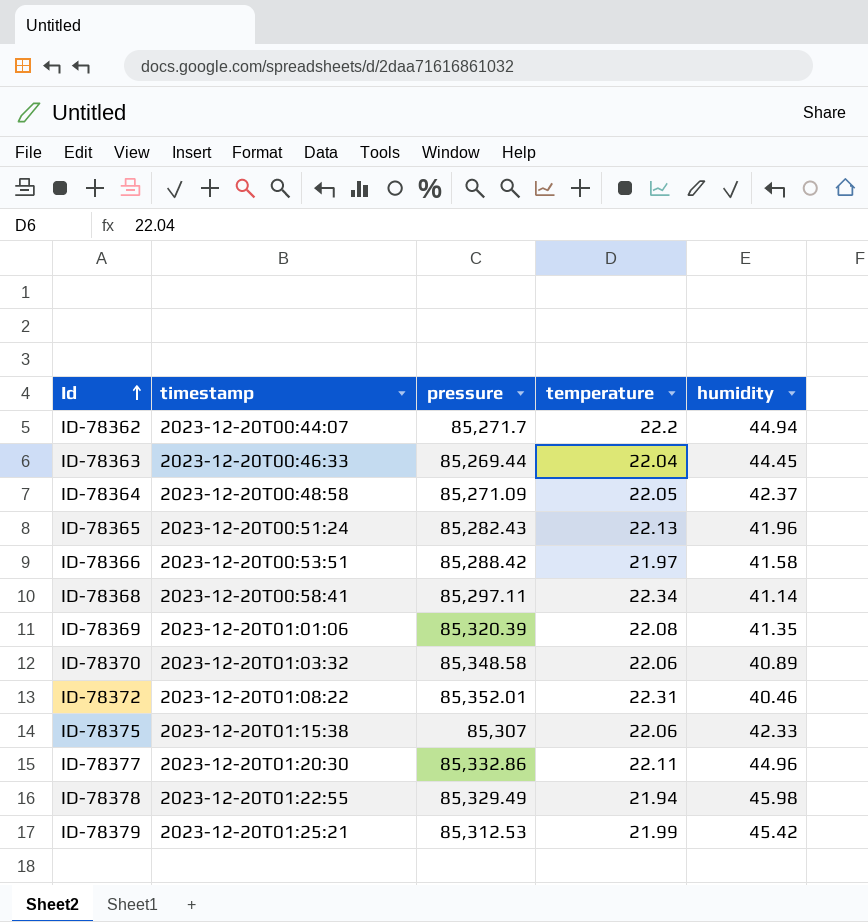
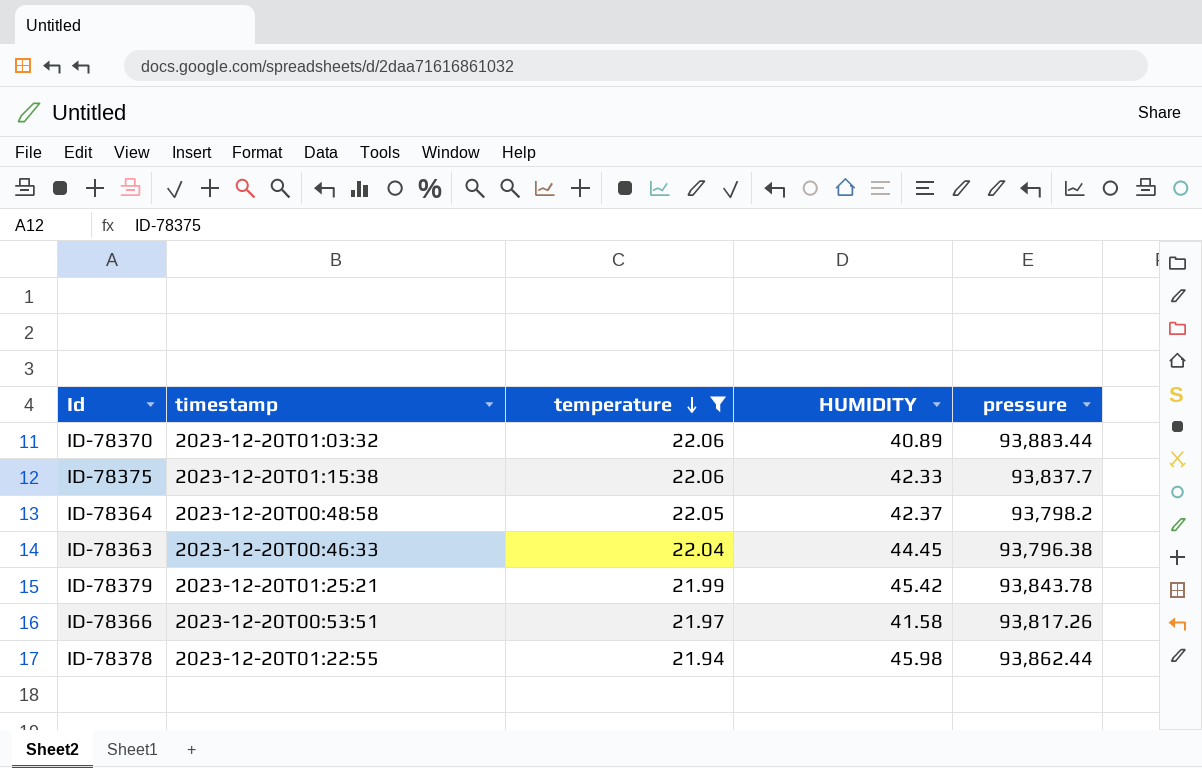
filter: none -> temperature <= 22.06
row order: Id ascending -> temperature descending
column name: humidity -> HUMIDITY
column pressure | position: 3 -> 5
ID-78370 | pressure: 85,348.58 -> 93,883.44
ID-78375 | pressure: 85,307 -> 93,837.7
ID-78364 | pressure: 85,271.09 -> 93,798.2
ID-78363 | pressure: 85,269.44 -> 93,796.38
ID-78379 | pressure: 85,312.53 -> 93,843.78
ID-78366 | pressure: 85,288.42 -> 93,817.26
ID-78378 | pressure: 85,329.49 -> 93,862.44

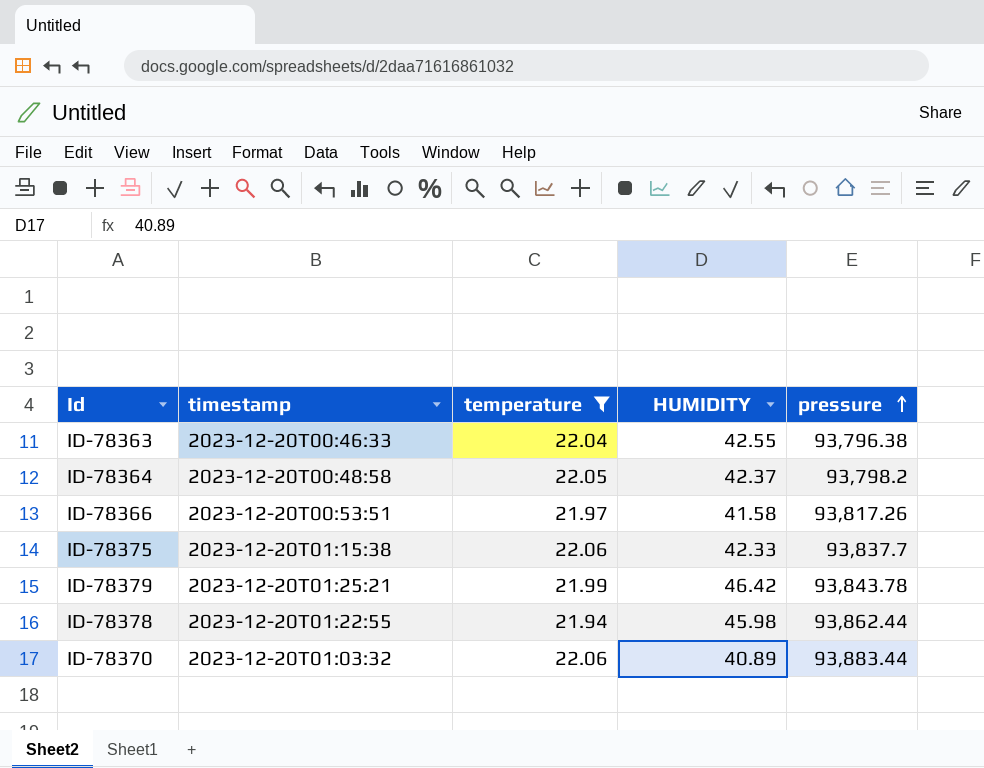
row order: temperature descending -> pressure ascending
ID-78363 | HUMIDITY: 44.45 -> 42.55
ID-78379 | HUMIDITY: 45.42 -> 46.42

